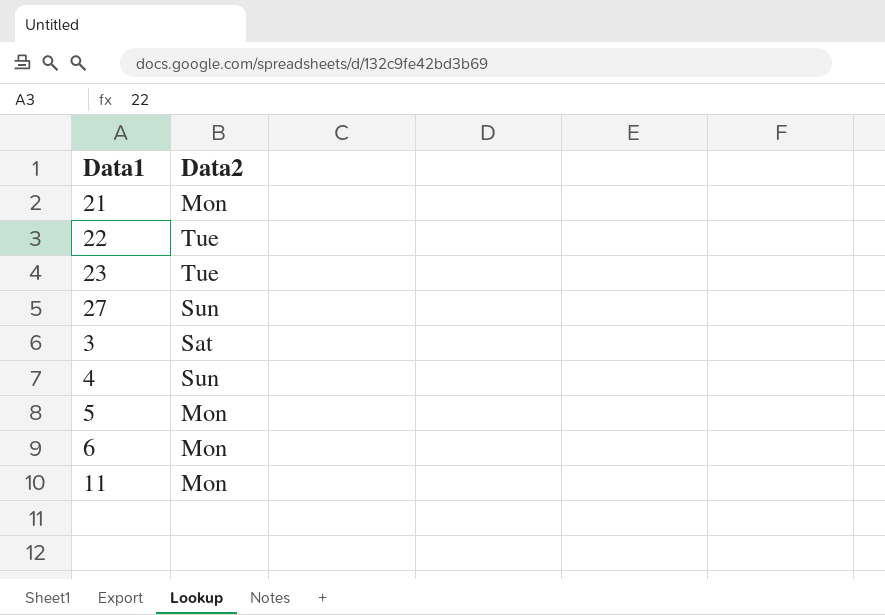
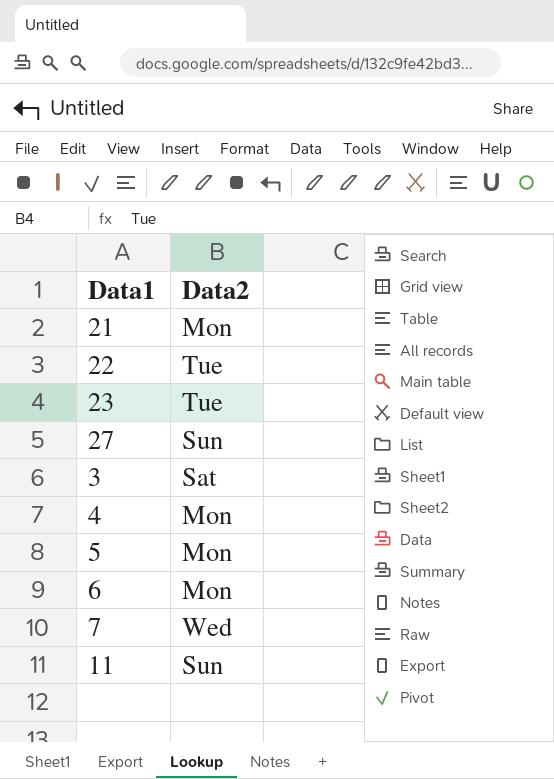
4 | Data2: Sun -> Mon
row 7: none -> Wed
11 | Data2: Mon -> Sun

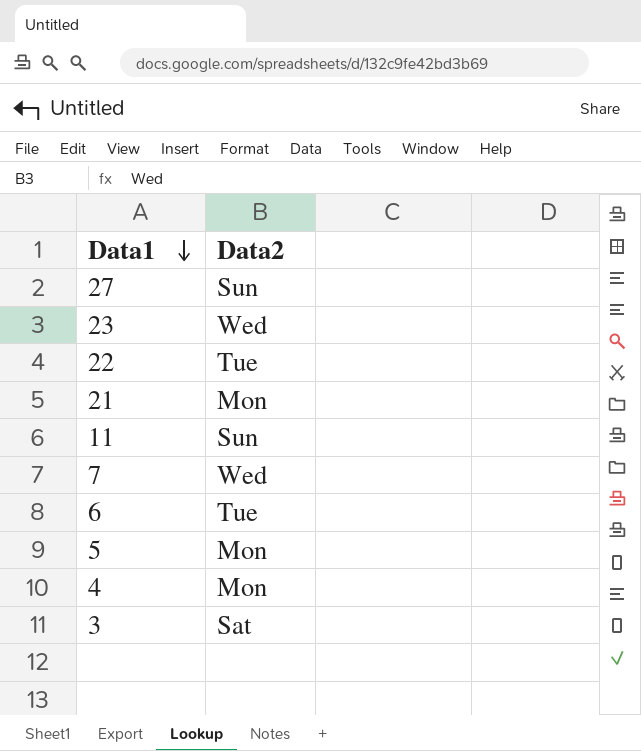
row order: none -> Data1 descending
23 | Data2: Tue -> Wed
6 | Data2: Mon -> Tue

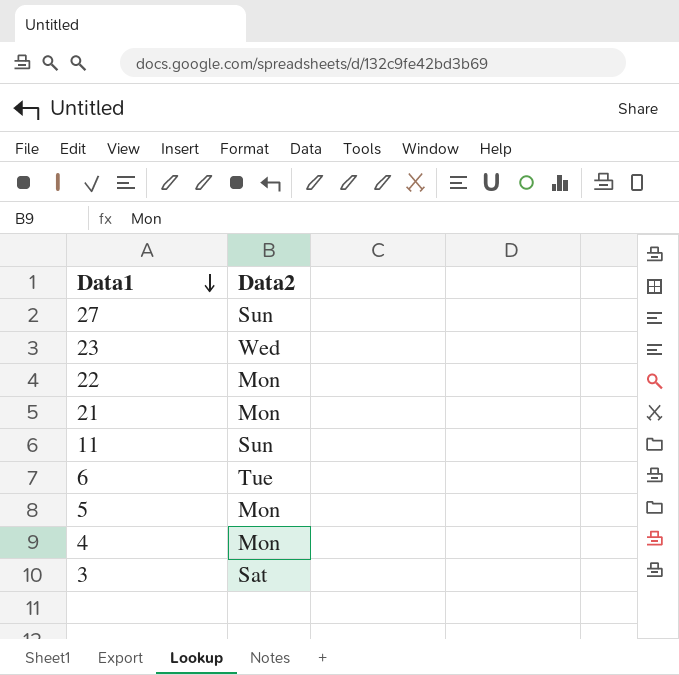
row 7: Wed -> none
22 | Data2: Tue -> Mon

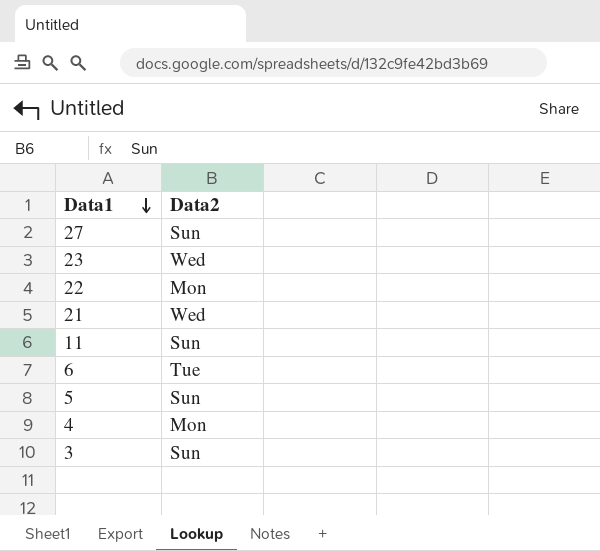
21 | Data2: Mon -> Wed
5 | Data2: Mon -> Sun
3 | Data2: Sat -> Sun

